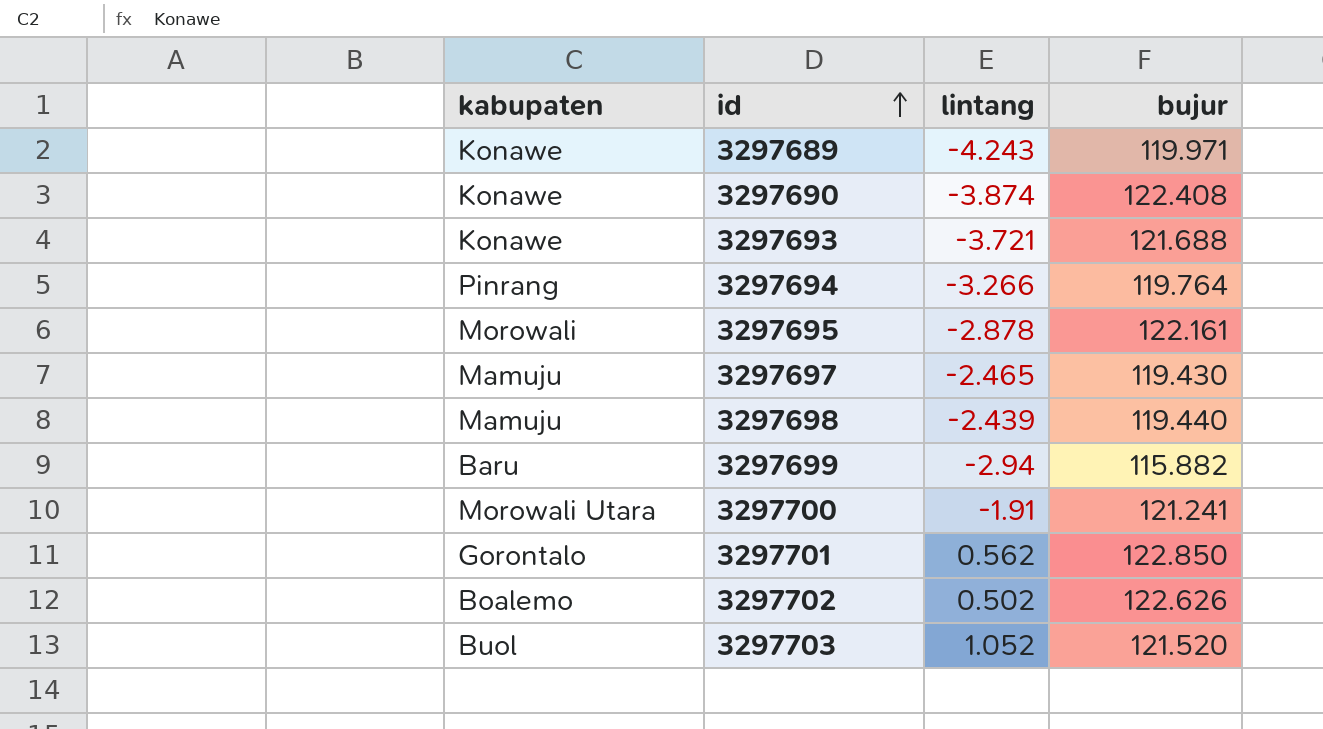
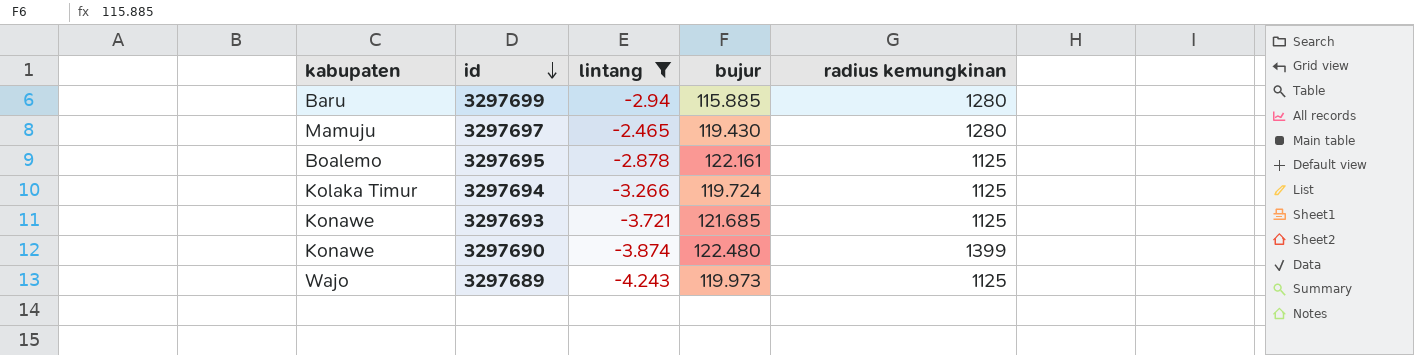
filter: none -> lintang <= -2.465
row order: id ascending -> id descending
column radius kemungkinan | position: none -> 5
3297699 | bujur: 115.882 -> 115.885
3297695 | kabupaten: Morowali -> Boalemo
3297694 | kabupaten: Pinrang -> Kolaka Timur
3297694 | bujur: 119.764 -> 119.724
3297693 | bujur: 121.688 -> 121.685
3297690 | bujur: 122.408 -> 122.480
3297689 | kabupaten: Konawe -> Wajo
3297689 | bujur: 119.971 -> 119.973

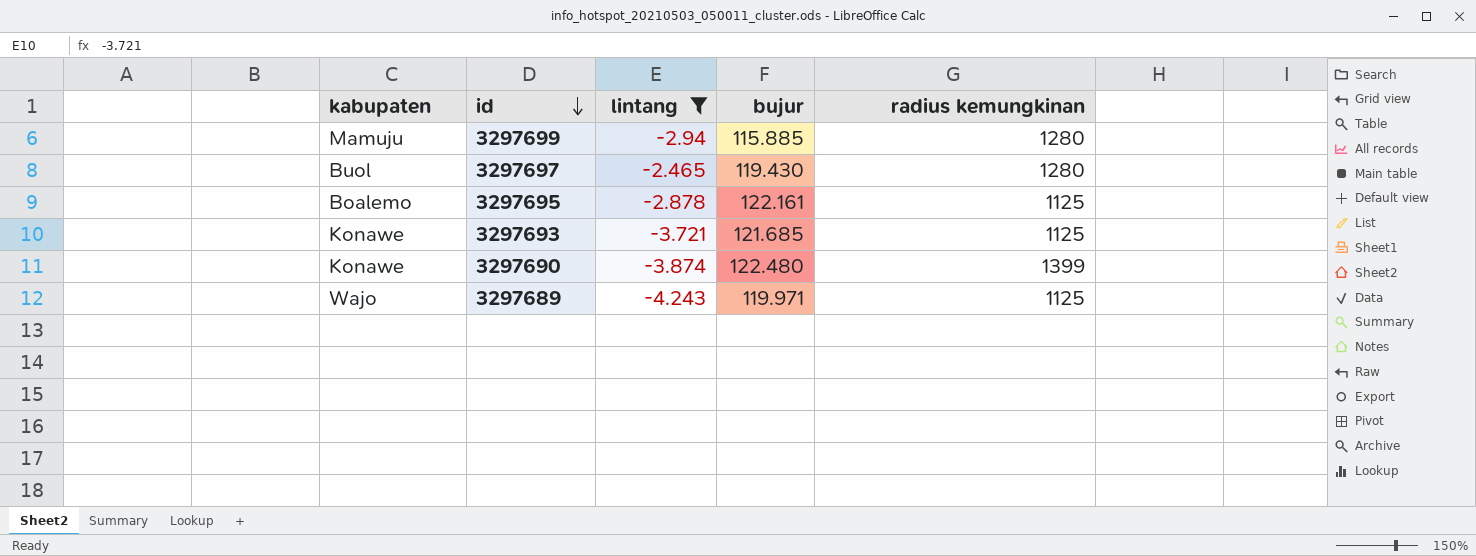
row 3297694: Kolaka Timur | -3.266 | 119.724 | 1125 -> none
3297699 | kabupaten: Baru -> Mamuju
3297697 | kabupaten: Mamuju -> Buol
3297689 | bujur: 119.973 -> 119.971

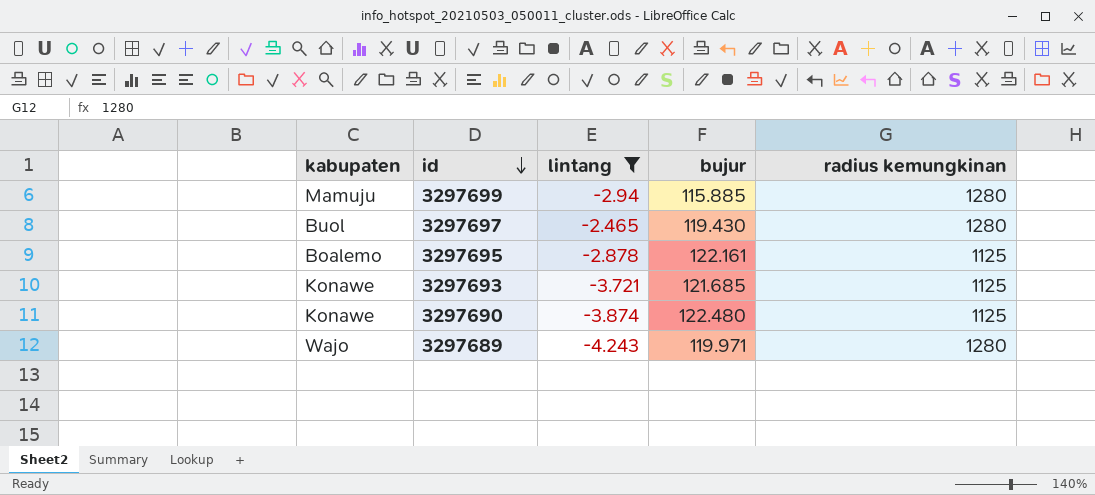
3297690 | radius kemungkinan: 1399 -> 1125
3297689 | radius kemungkinan: 1125 -> 1280

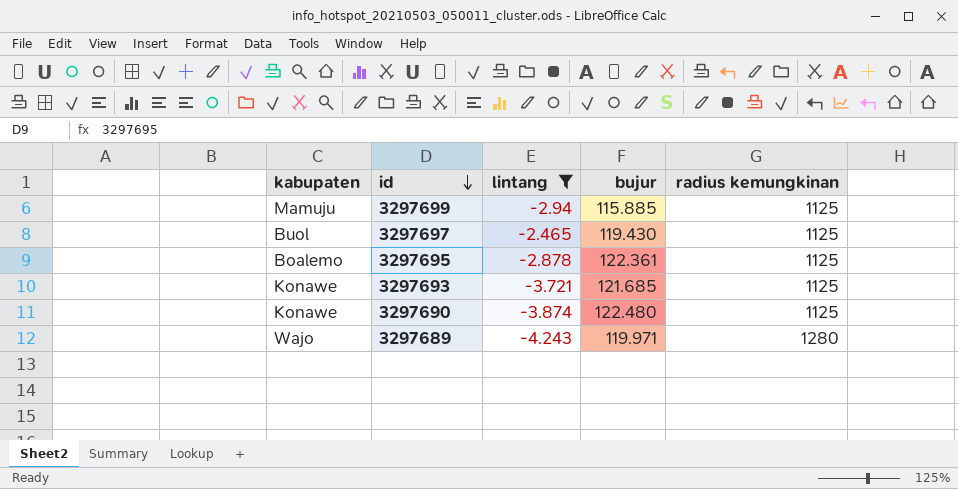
3297699 | radius kemungkinan: 1280 -> 1125
3297697 | radius kemungkinan: 1280 -> 1125
3297695 | bujur: 122.161 -> 122.361

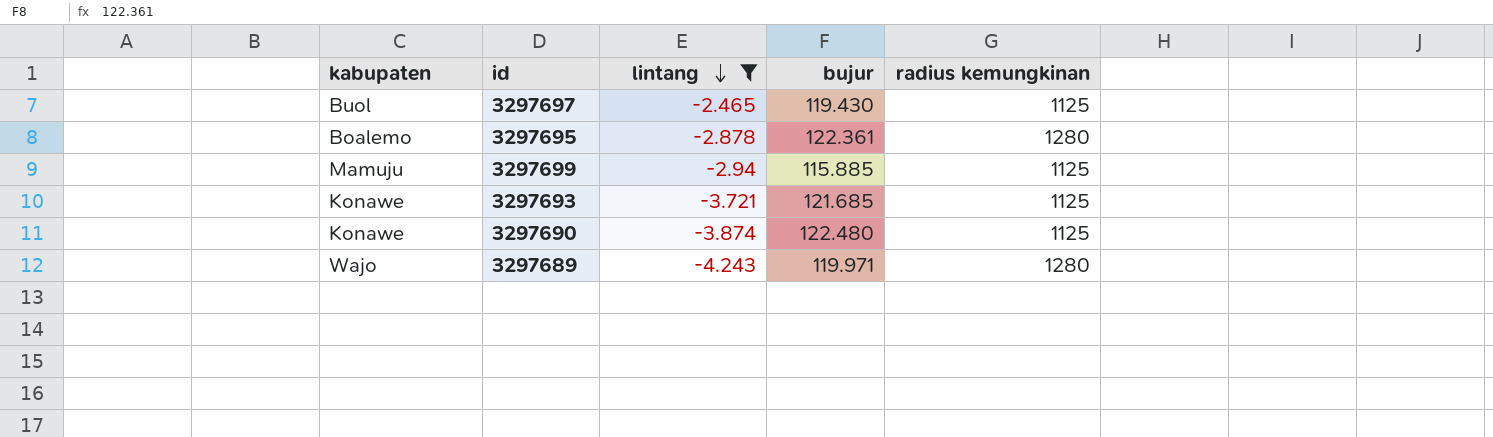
row order: id descending -> lintang descending
3297695 | radius kemungkinan: 1125 -> 1280

